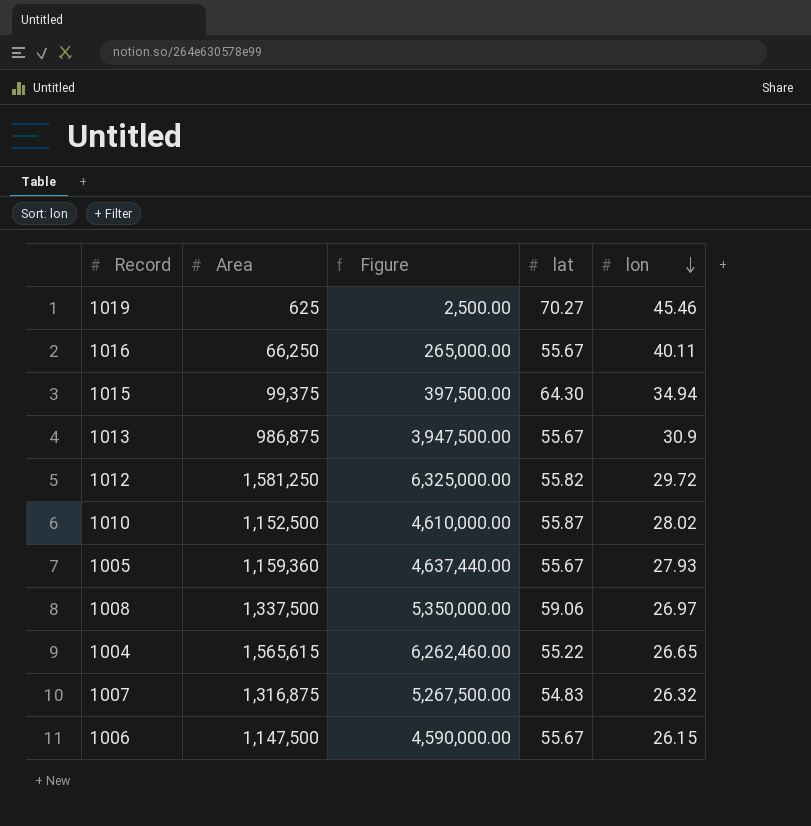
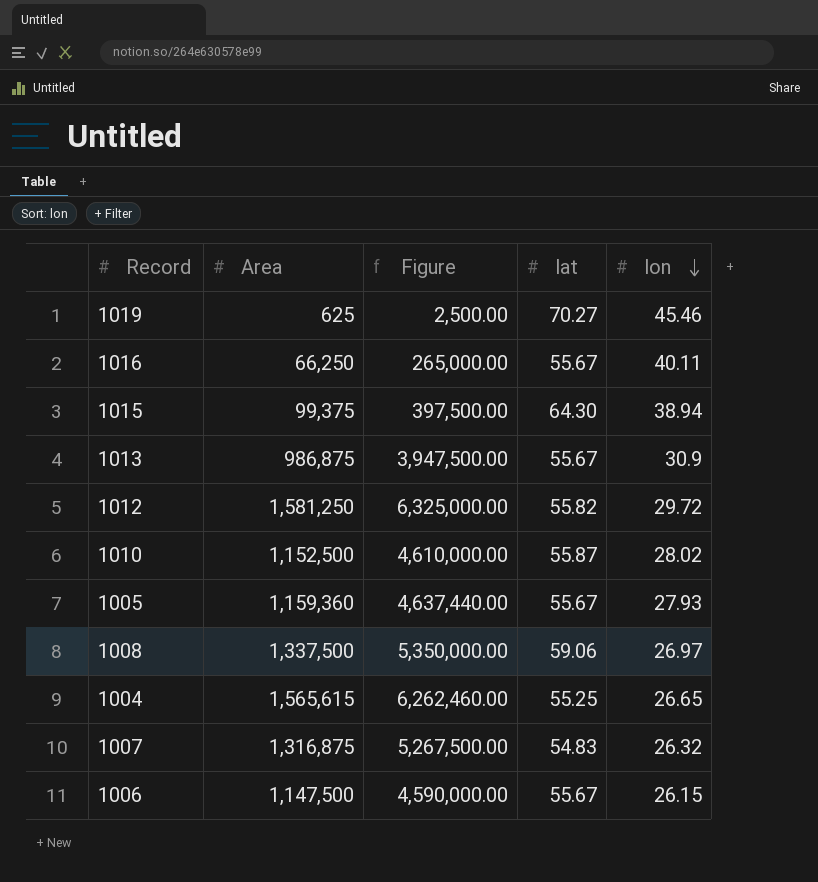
1015 | lon: 34.94 -> 38.94
1004 | lat: 55.22 -> 55.25

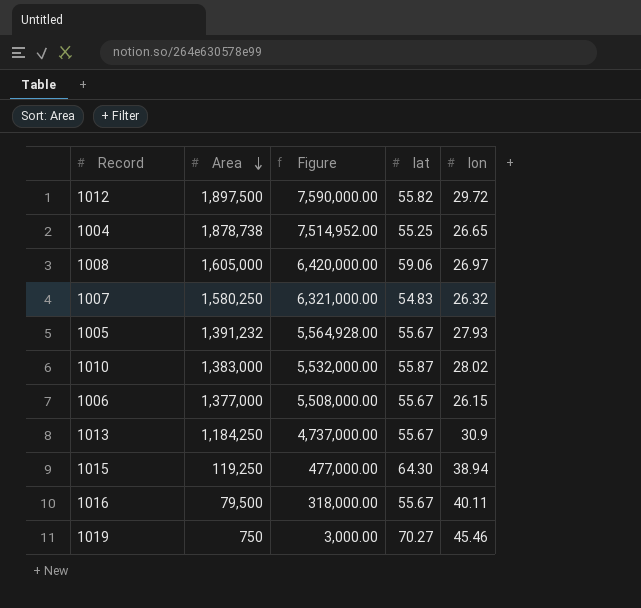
row order: lon descending -> Area descending
1012 | Area: 1,581,250 -> 1,897,500
1012 | Figure: 6,325,000.00 -> 7,590,000.00
1004 | Area: 1,565,615 -> 1,878,738
1004 | Figure: 6,262,460.00 -> 7,514,952.00
1008 | Area: 1,337,500 -> 1,605,000
1008 | Figure: 5,350,000.00 -> 6,420,000.00
1007 | Area: 1,316,875 -> 1,580,250
1007 | Figure: 5,267,500.00 -> 6,321,000.00
1005 | Area: 1,159,360 -> 1,391,232
1005 | Figure: 4,637,440.00 -> 5,564,928.00
1010 | Area: 1,152,500 -> 1,383,000
1010 | Figure: 4,610,000.00 -> 5,532,000.00
1006 | Area: 1,147,500 -> 1,377,000
1006 | Figure: 4,590,000.00 -> 5,508,000.00
1013 | Area: 986,875 -> 1,184,250
1013 | Figure: 3,947,500.00 -> 4,737,000.00
1015 | Area: 99,375 -> 119,250
1015 | Figure: 397,500.00 -> 477,000.00
1016 | Area: 66,250 -> 79,500
1016 | Figure: 265,000.00 -> 318,000.00
1019 | Area: 625 -> 750
1019 | Figure: 2,500.00 -> 3,000.00

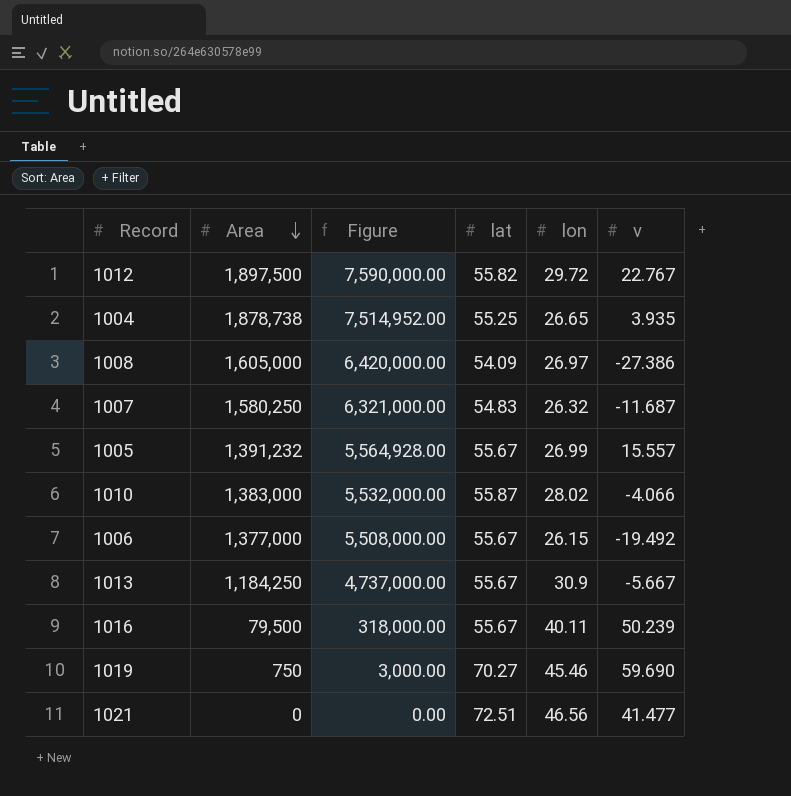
column v | position: none -> 6
row 1015: 119,250 | 477,000.00 | 64.30 | 38.94 -> none
1008 | lat: 59.06 -> 54.09
1005 | lon: 27.93 -> 26.99
row 1021: none -> 0 | 0.00 | 72.51 | 46.56 | 41.477

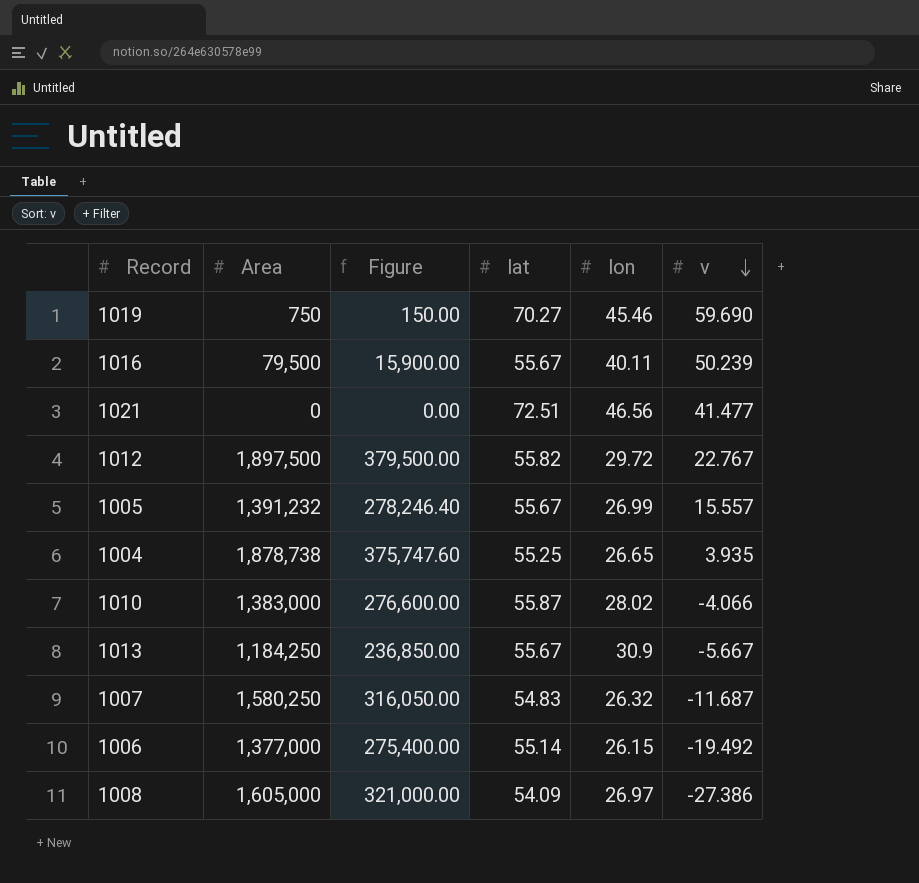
row order: Area descending -> v descending
column Figure | formula: [Area] * 4 -> [Area] * 0.2
1006 | lat: 55.67 -> 55.14

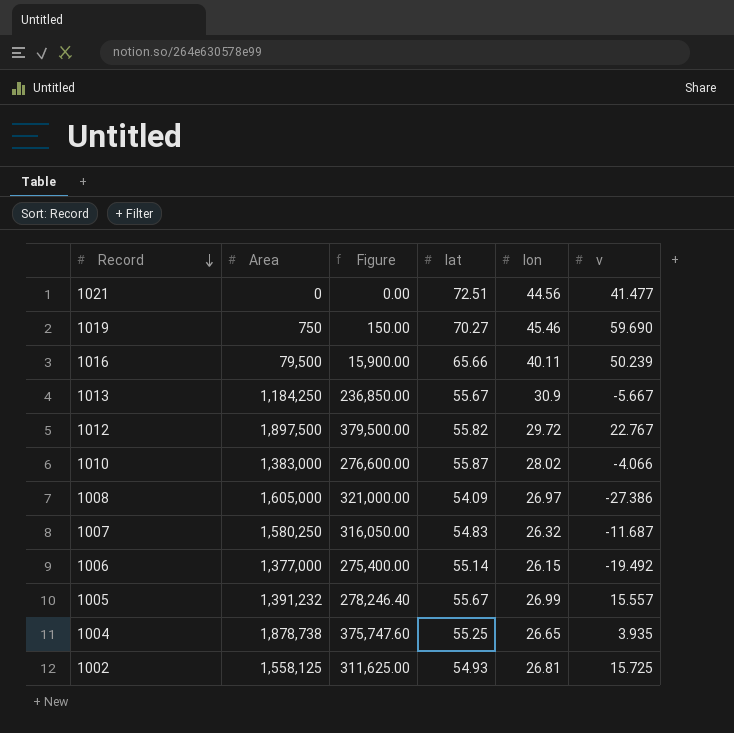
row order: v descending -> Record descending
1021 | lon: 46.56 -> 44.56
1016 | lat: 55.67 -> 65.66
row 1002: none -> 1,558,125 | 311,625.00 | 54.93 | 26.81 | 15.725

